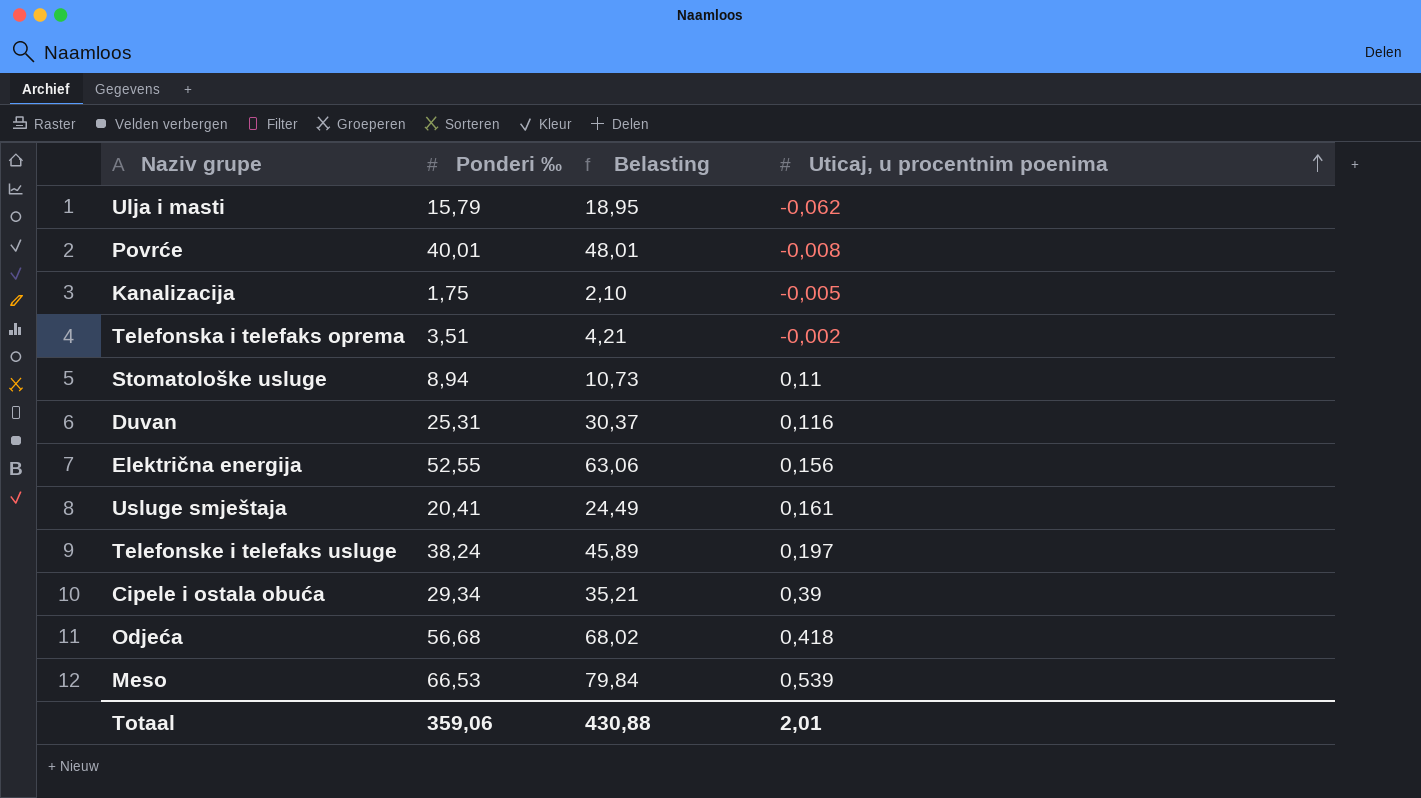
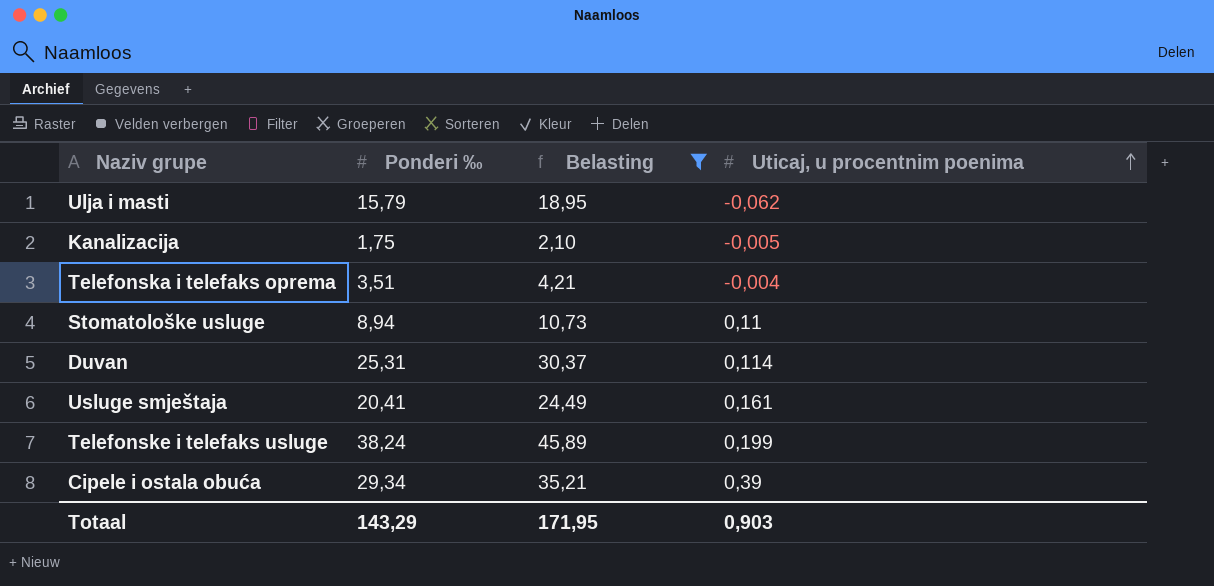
filter: none -> Belasting <= 45,89
Telefonska i telefaks oprema | Uticaj, u procentnim poenima: -0,002 -> -0,004
Duvan | Uticaj, u procentnim poenima: 0,116 -> 0,114
Telefonske i telefaks usluge | Uticaj, u procentnim poenima: 0,197 -> 0,199
Totaal | Ponderi ‰: 359,06 -> 143,29
Totaal | Belasting: 430,88 -> 171,95
Totaal | Uticaj, u procentnim poenima: 2,01 -> 0,903

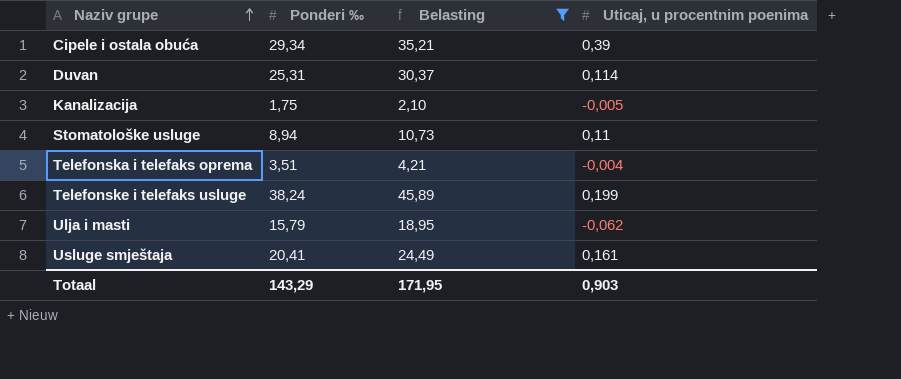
row order: Uticaj, u procentnim poenima ascending -> Naziv grupe ascending

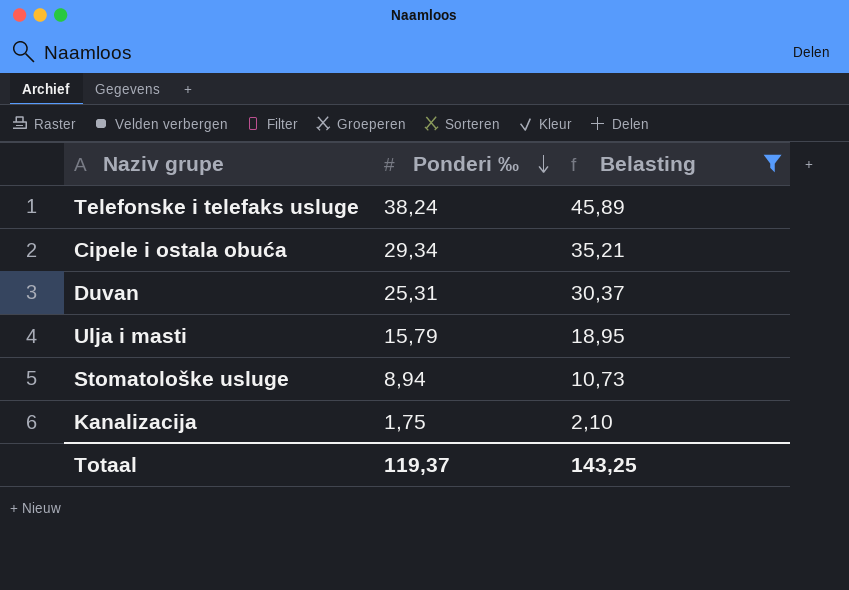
row order: Naziv grupe ascending -> Ponderi ‰ descending
column Uticaj, u procentnim poenima | position: 4 -> none
row Telefonska i telefaks oprema: 3,51 | 4,21 | -0,004 -> none
row Usluge smještaja: 20,41 | 24,49 | 0,161 -> none
Totaal | Ponderi ‰: 143,29 -> 119,37
Totaal | Belasting: 171,95 -> 143,25

